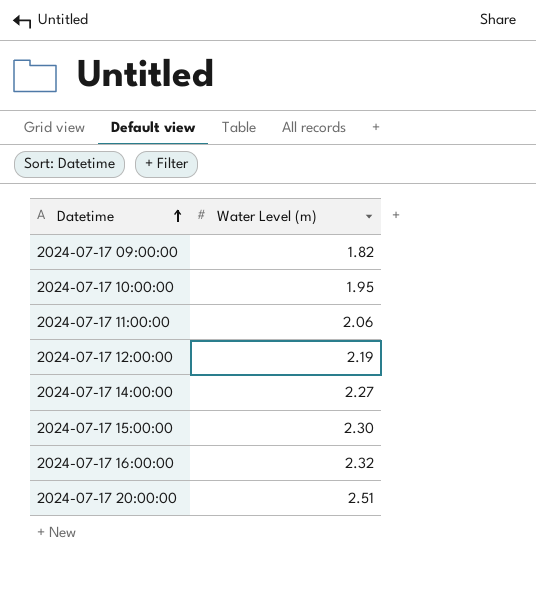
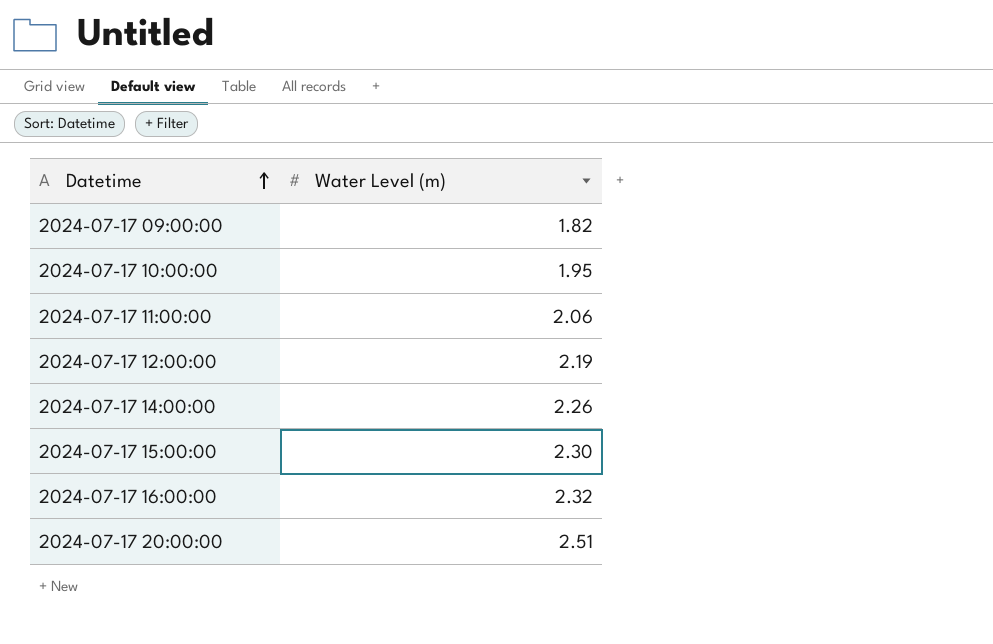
2024-07-17 14:00:00 | Water Level (m): 2.27 -> 2.26

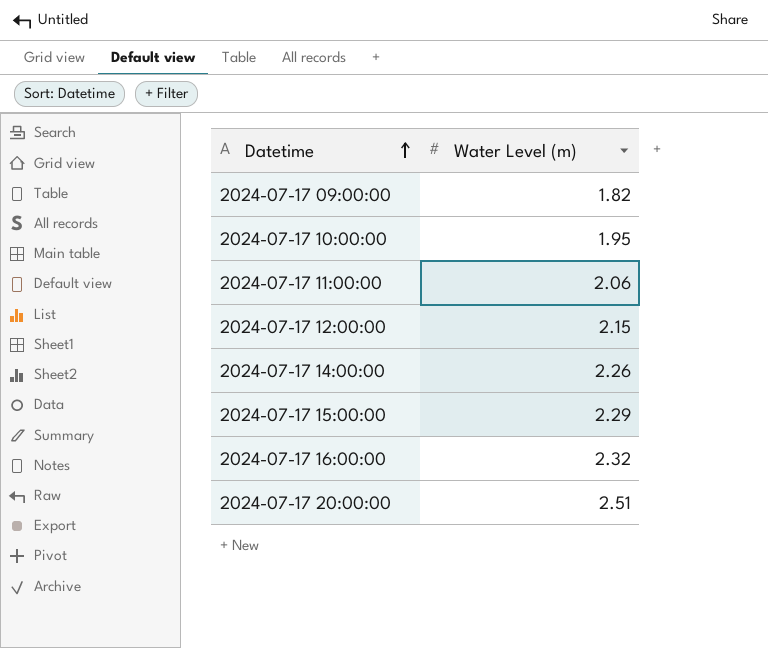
2024-07-17 12:00:00 | Water Level (m): 2.19 -> 2.15
2024-07-17 15:00:00 | Water Level (m): 2.30 -> 2.29

